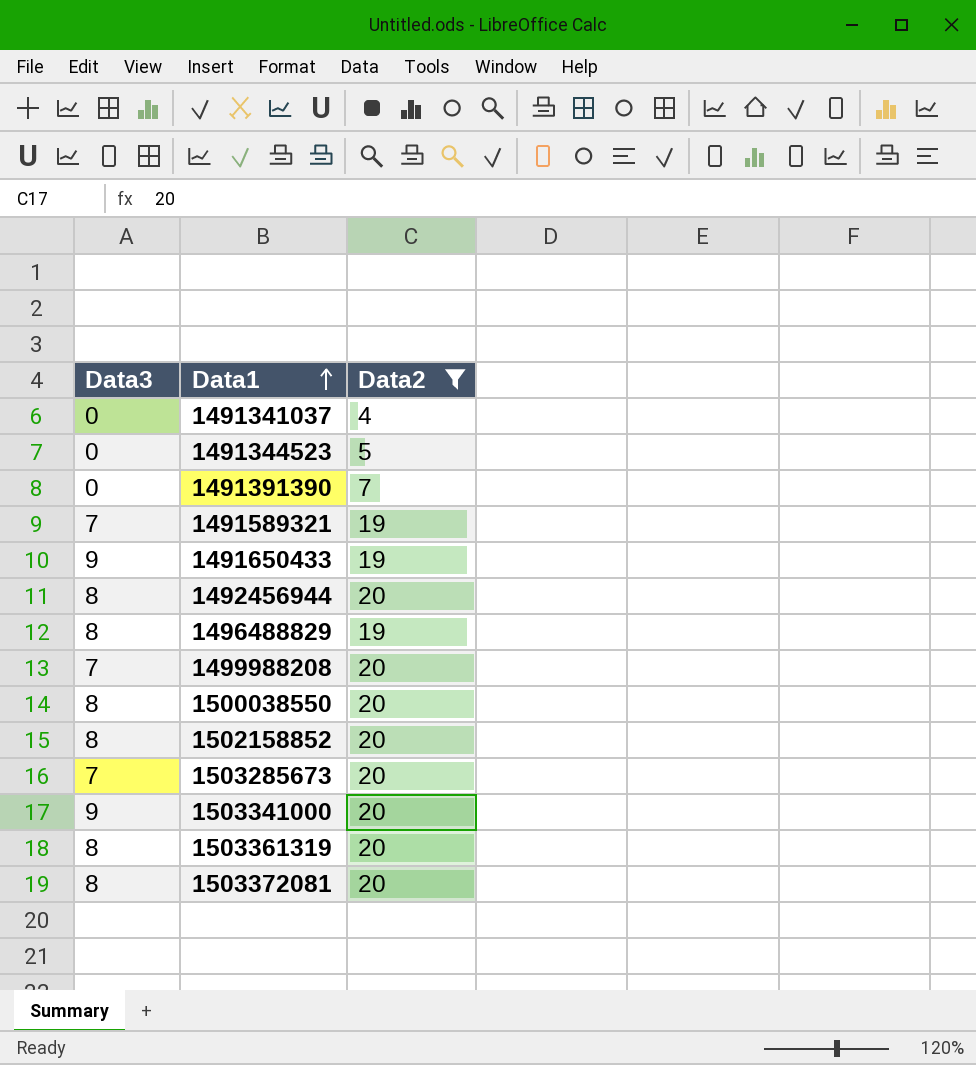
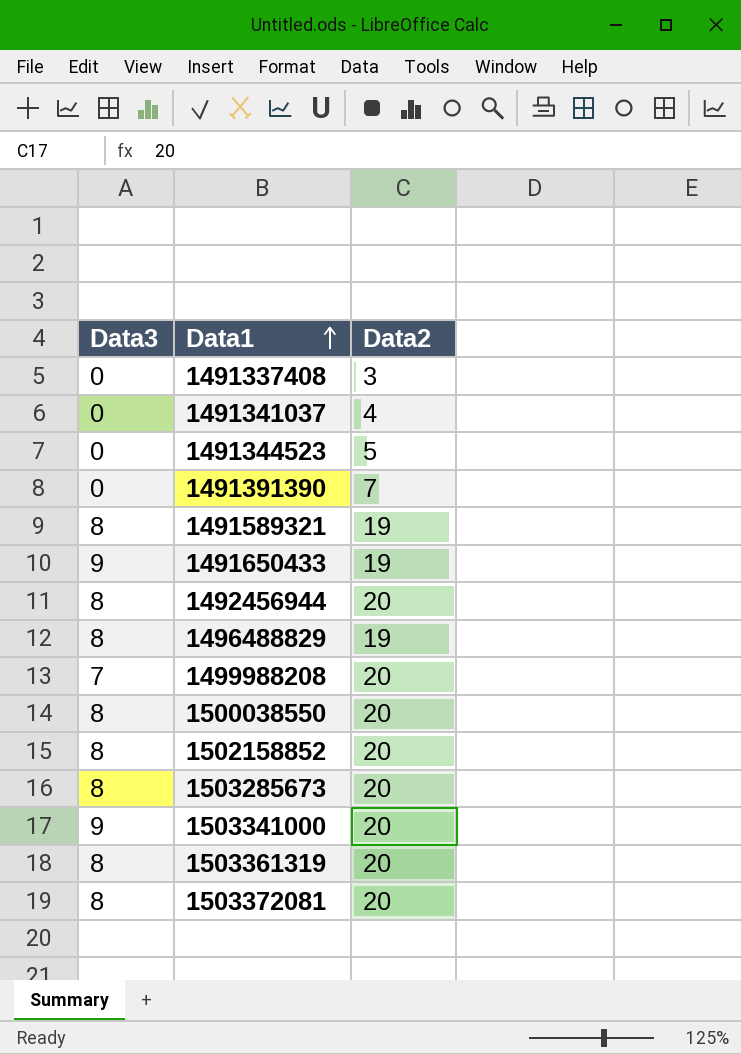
filter: Data2 != 3 -> none
1491589321 | Data3: 7 -> 8
1503285673 | Data3: 7 -> 8

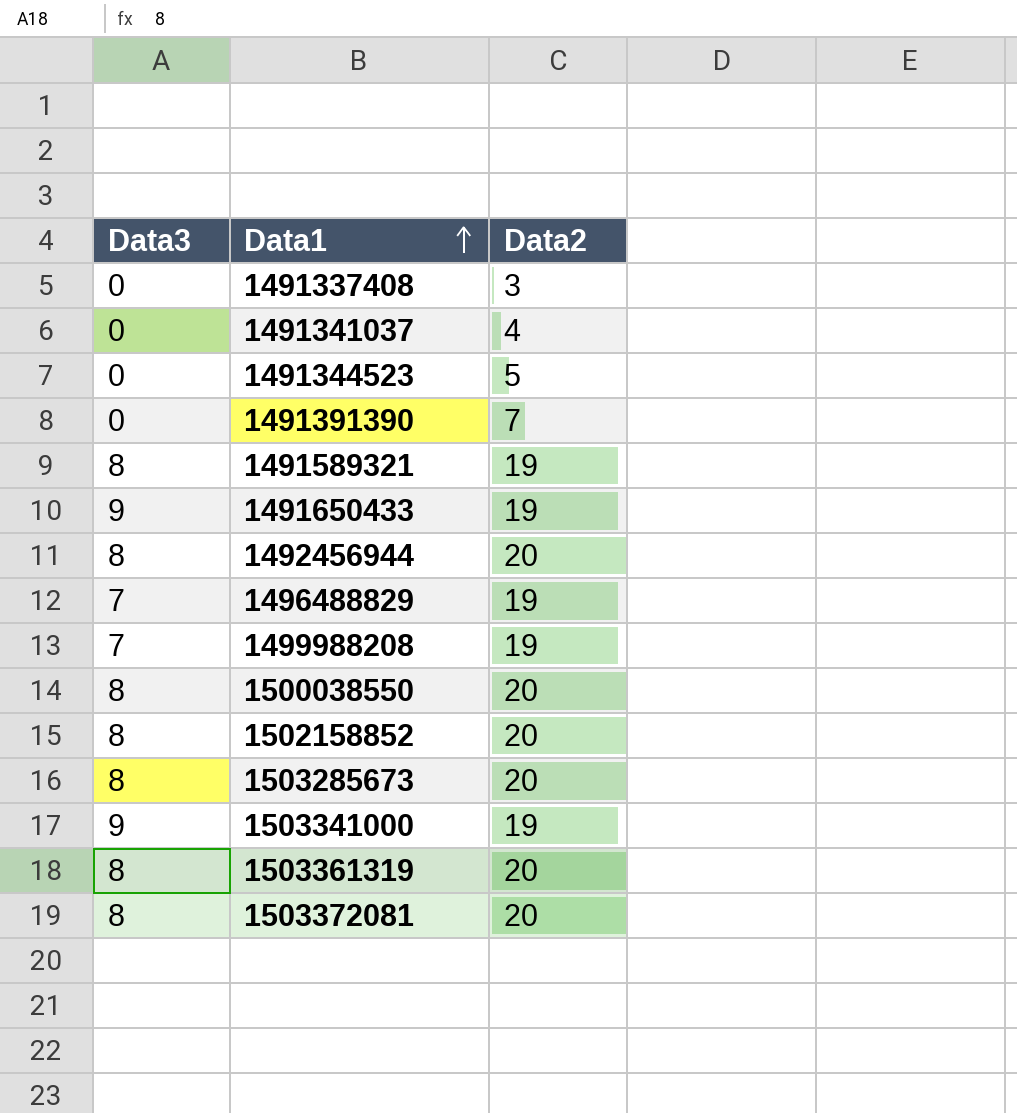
1496488829 | Data3: 8 -> 7
1499988208 | Data2: 20 -> 19
1503341000 | Data2: 20 -> 19

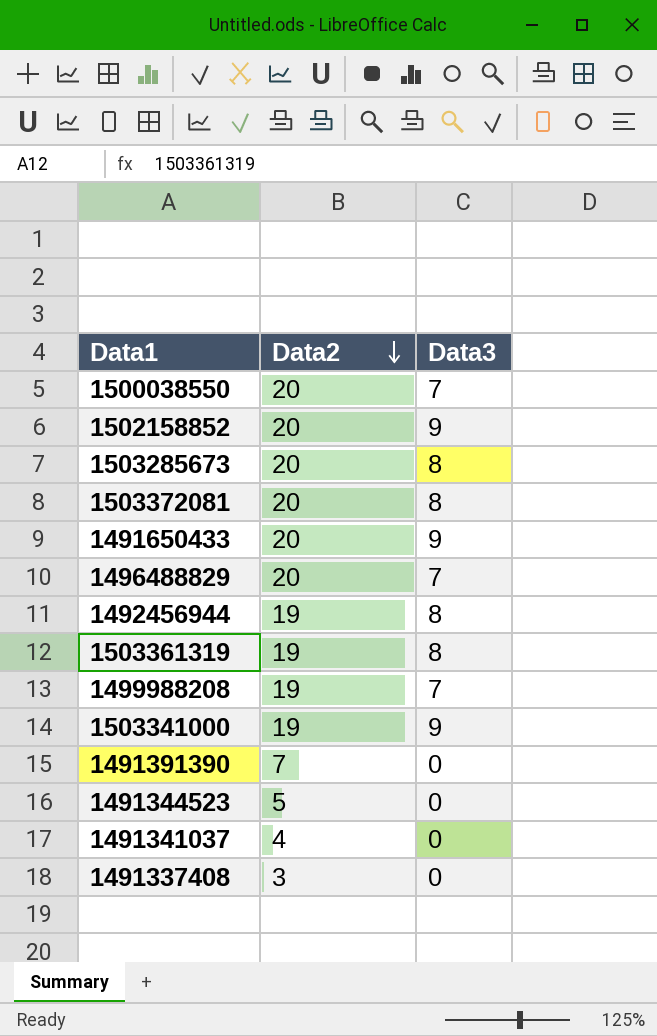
row order: Data1 ascending -> Data2 descending
column Data3 | position: 1 -> 3
row 1491589321: 8 | 19 -> none
1500038550 | Data3: 8 -> 7
1502158852 | Data3: 8 -> 9
1491650433 | Data2: 19 -> 20
1496488829 | Data2: 19 -> 20
1492456944 | Data2: 20 -> 19
1503361319 | Data2: 20 -> 19

